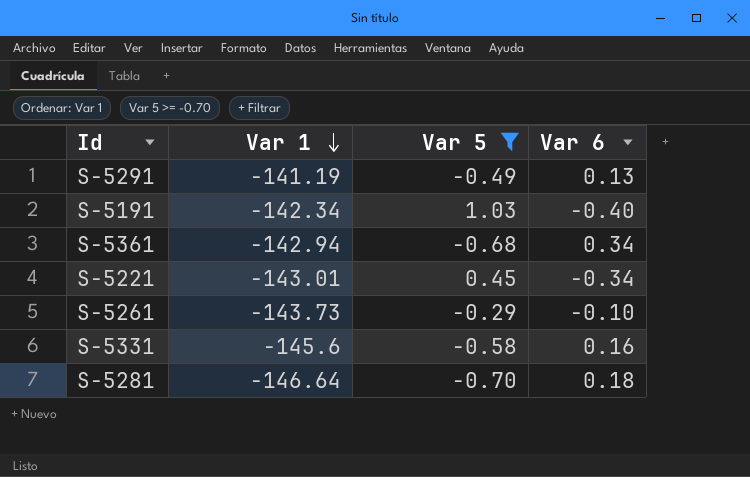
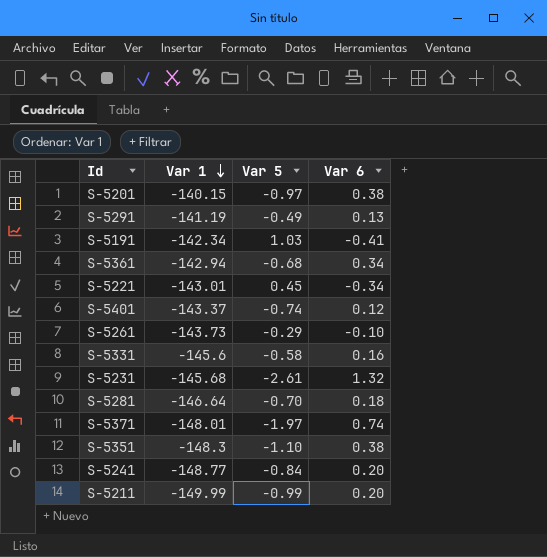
filter: Var 5 >= -0.70 -> none
S-5191 | Var 6: -0.40 -> -0.41

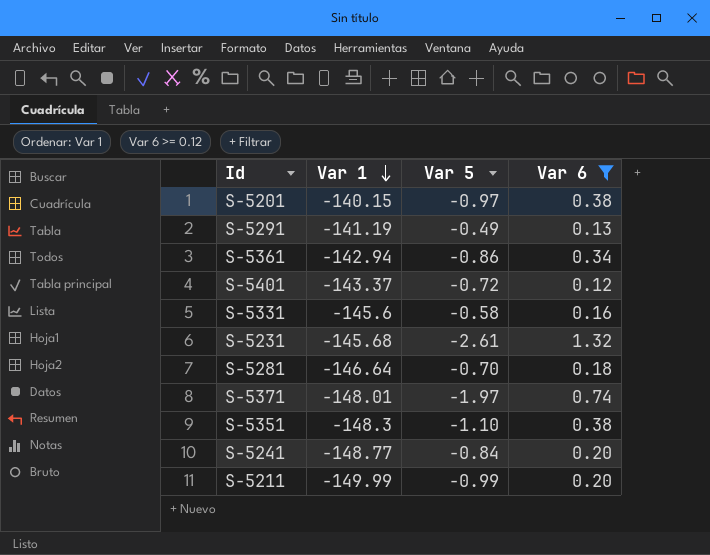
filter: none -> Var 6 >= 0.12
S-5361 | Var 5: -0.68 -> -0.86
S-5401 | Var 5: -0.74 -> -0.72

